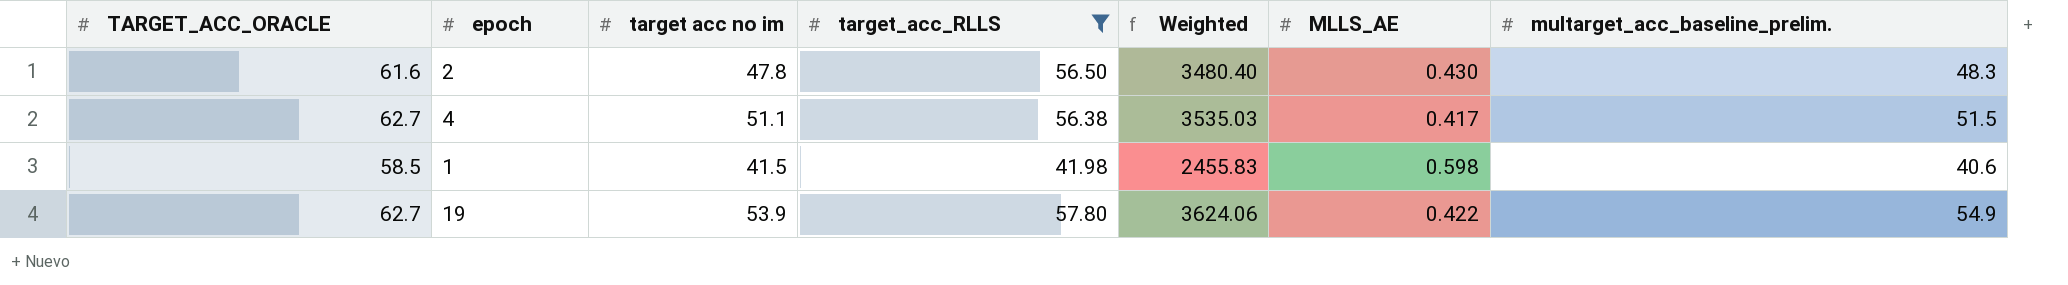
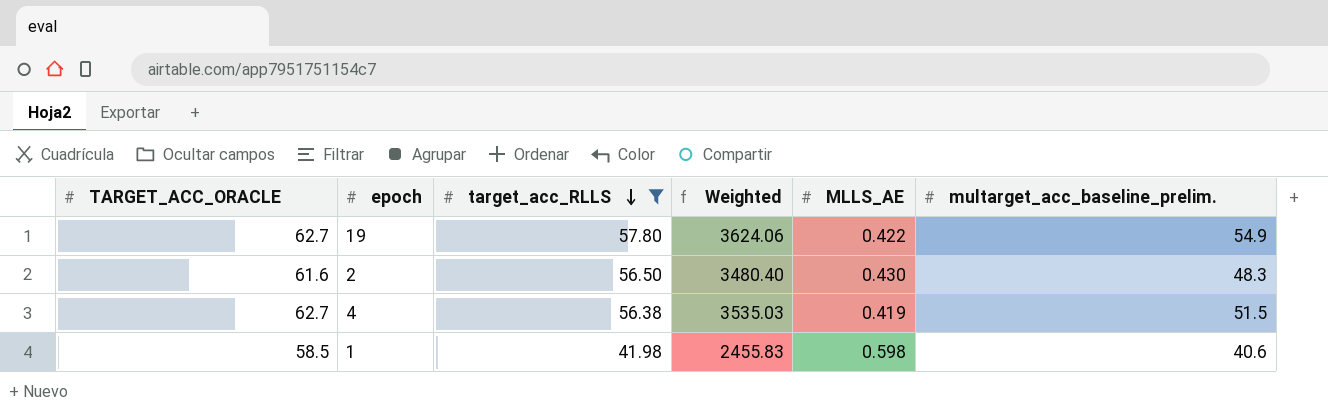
row order: none -> target_acc_RLLS descending
column target acc no im | position: 3 -> none
4 | MLLS_AE: 0.417 -> 0.419

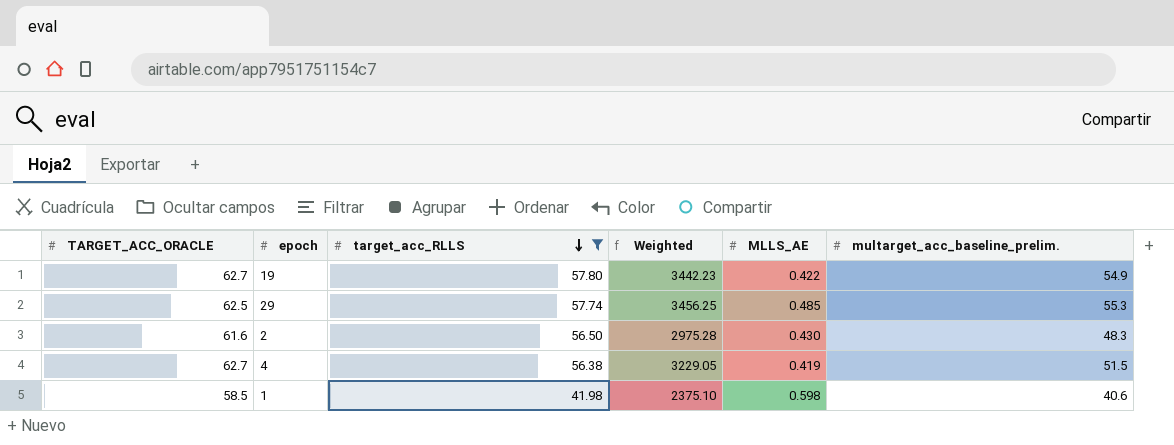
column Weighted | formula: [TARGET_ACC_ORACLE] * [target_acc_RLLS] -> [TARGET_ACC_ORACLE] * [multarget_acc_baseline_prelim.]
row 29: none -> 62.5 | 57.74 | 3456.25 | 0.485 | 55.3

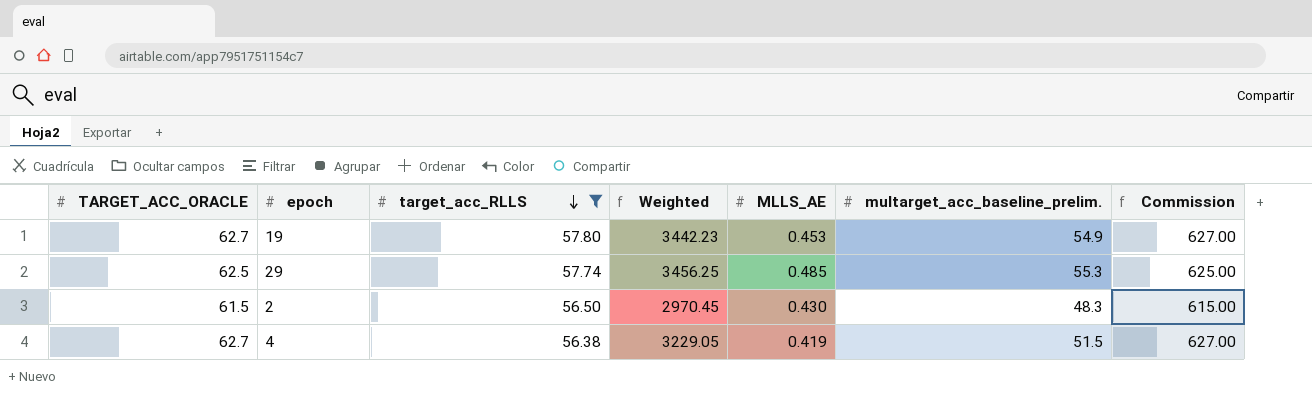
column Commission | formula: none -> [TARGET_ACC_ORACLE] * 10
row 1: 58.5 | 41.98 | 2375.10 | 0.598 | 40.6 -> none
19 | MLLS_AE: 0.422 -> 0.453
2 | TARGET_ACC_ORACLE: 61.6 -> 61.5
2 | Weighted: 2975.28 -> 2970.45

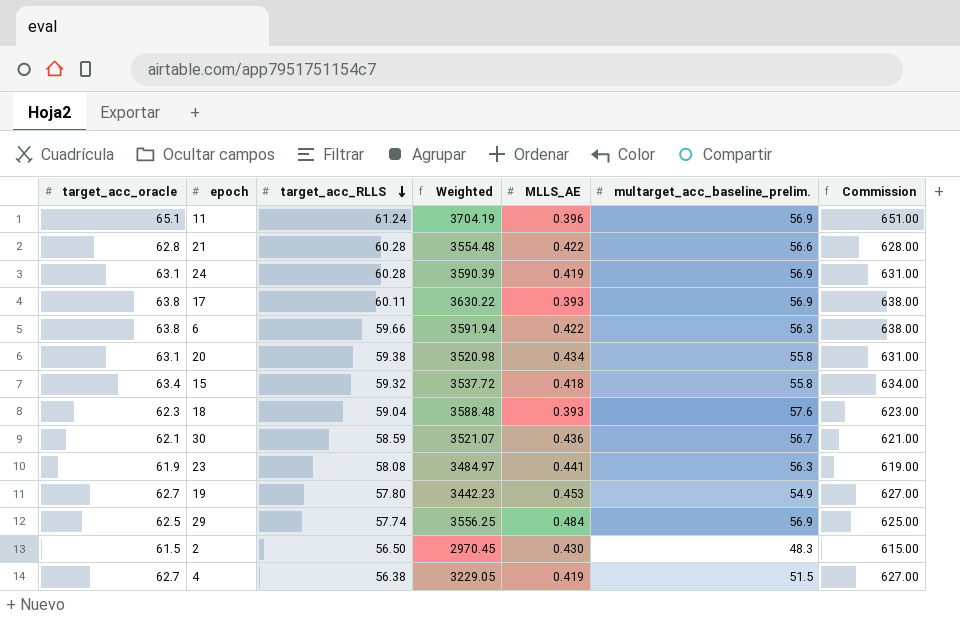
filter: target_acc_RLLS <= 57.80 -> none
column name: TARGET_ACC_ORACLE -> target_acc_oracle
29 | Weighted: 3456.25 -> 3556.25
29 | MLLS_AE: 0.485 -> 0.484
29 | multarget_acc_baseline_prelim.: 55.3 -> 56.9

